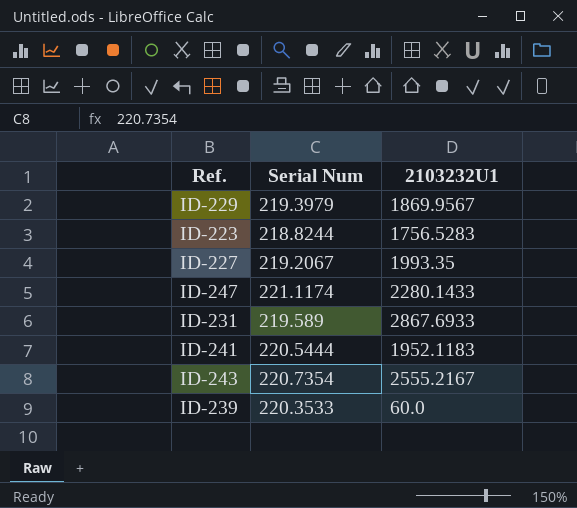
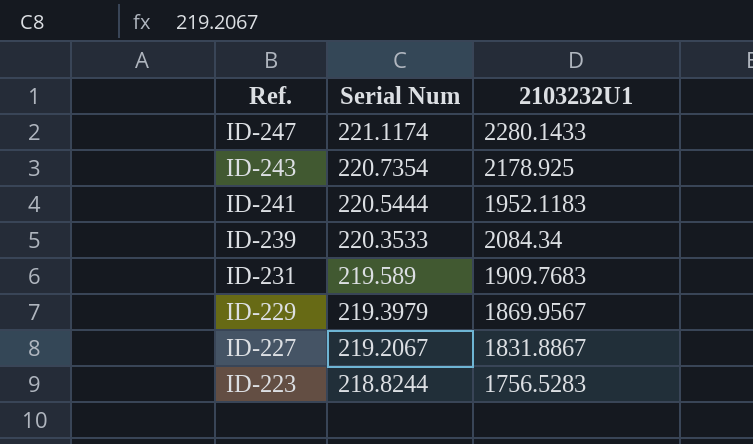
row order: none -> Ref. descending
ID-243 | 2103232U1: 2555.2167 -> 2178.925
ID-239 | 2103232U1: 60.0 -> 2084.34
ID-231 | 2103232U1: 2867.6933 -> 1909.7683
ID-227 | 2103232U1: 1993.35 -> 1831.8867

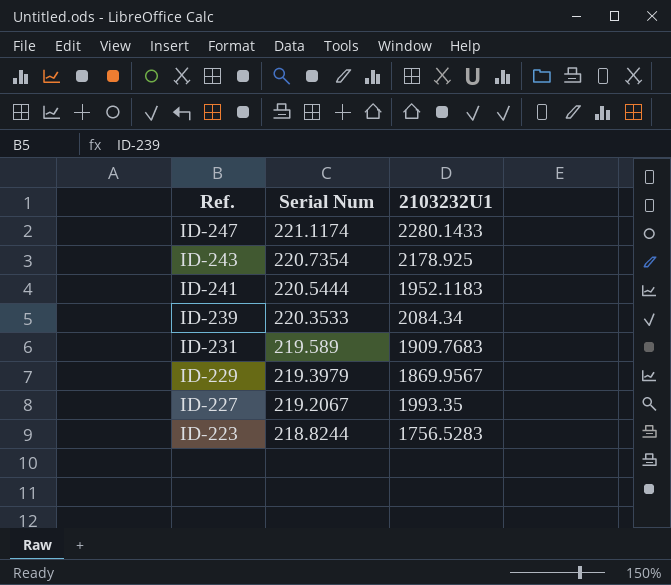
ID-227 | 2103232U1: 1831.8867 -> 1993.35

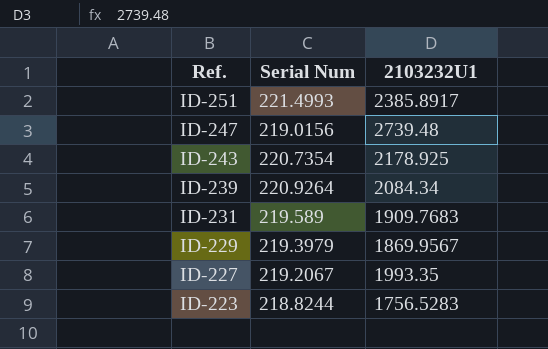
row ID-241: 220.5444 | 1952.1183 -> none
row ID-251: none -> 221.4993 | 2385.8917
ID-247 | Serial Num: 221.1174 -> 219.0156
ID-247 | 2103232U1: 2280.1433 -> 2739.48
ID-239 | Serial Num: 220.3533 -> 220.9264

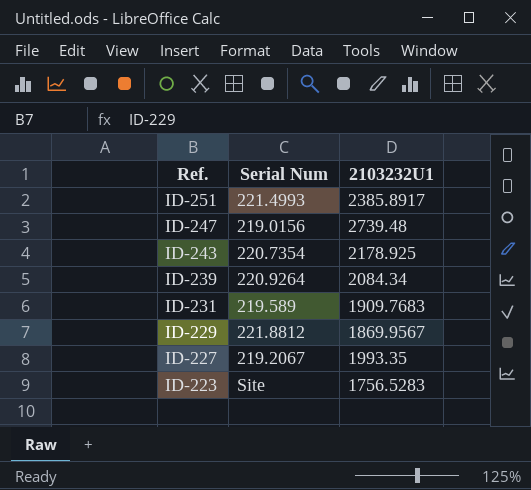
ID-229 | Serial Num: 219.3979 -> 221.8812
ID-223 | Serial Num: 218.8244 -> Site

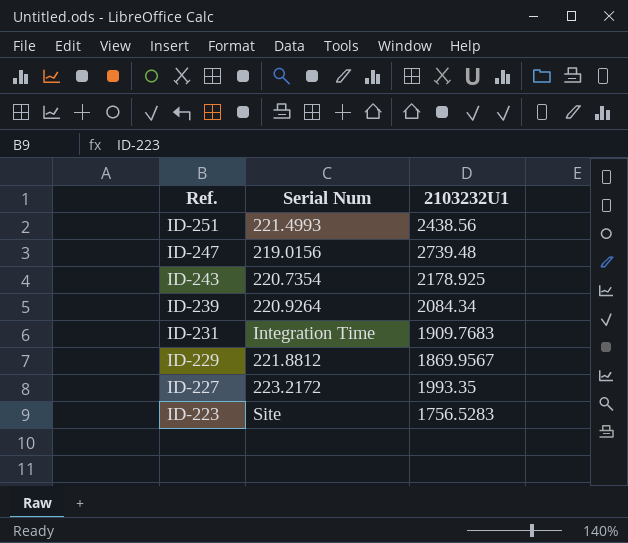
ID-251 | 2103232U1: 2385.8917 -> 2438.56
ID-231 | Serial Num: 219.589 -> Integration Time
ID-227 | Serial Num: 219.2067 -> 223.2172

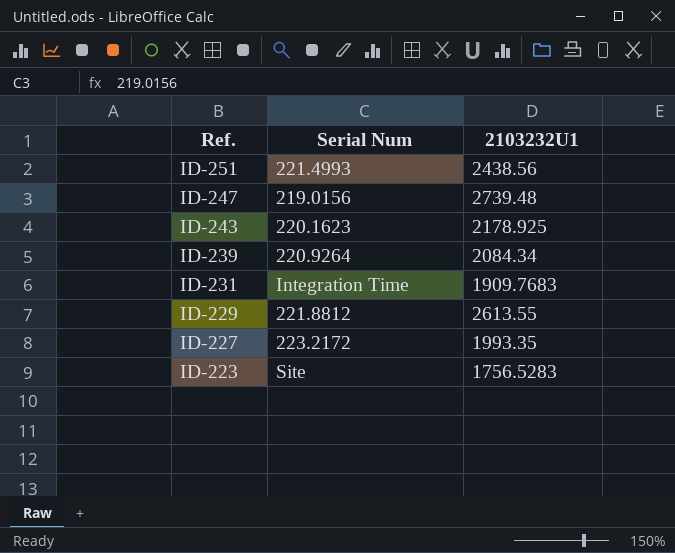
ID-243 | Serial Num: 220.7354 -> 220.1623
ID-229 | 2103232U1: 1869.9567 -> 2613.55

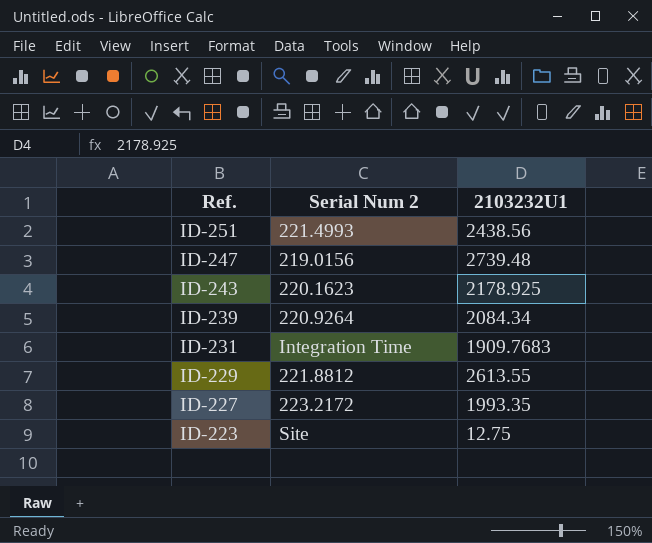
column name: Serial Num -> Serial Num 2
ID-223 | 2103232U1: 1756.5283 -> 12.75

